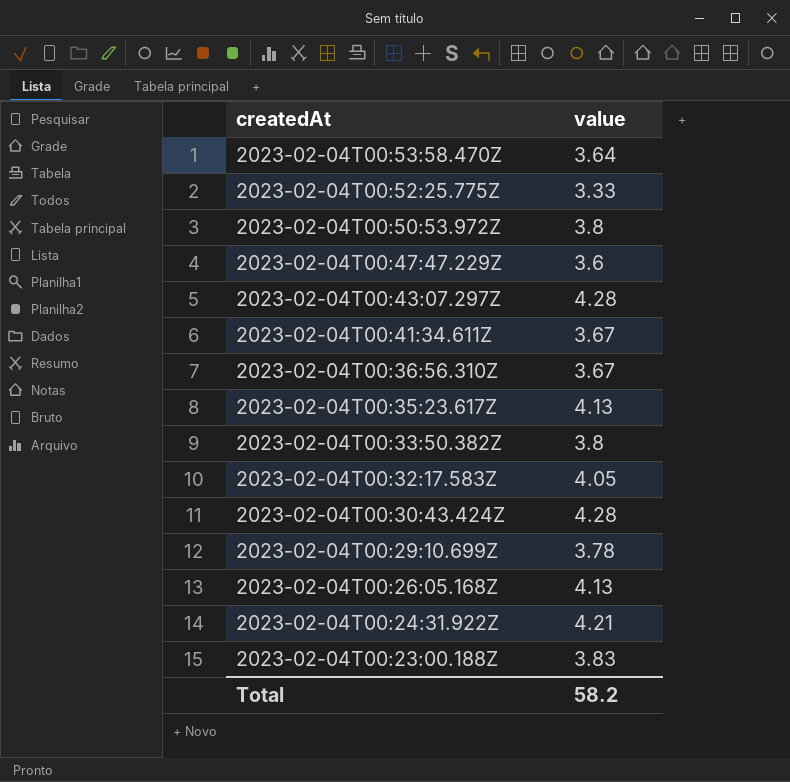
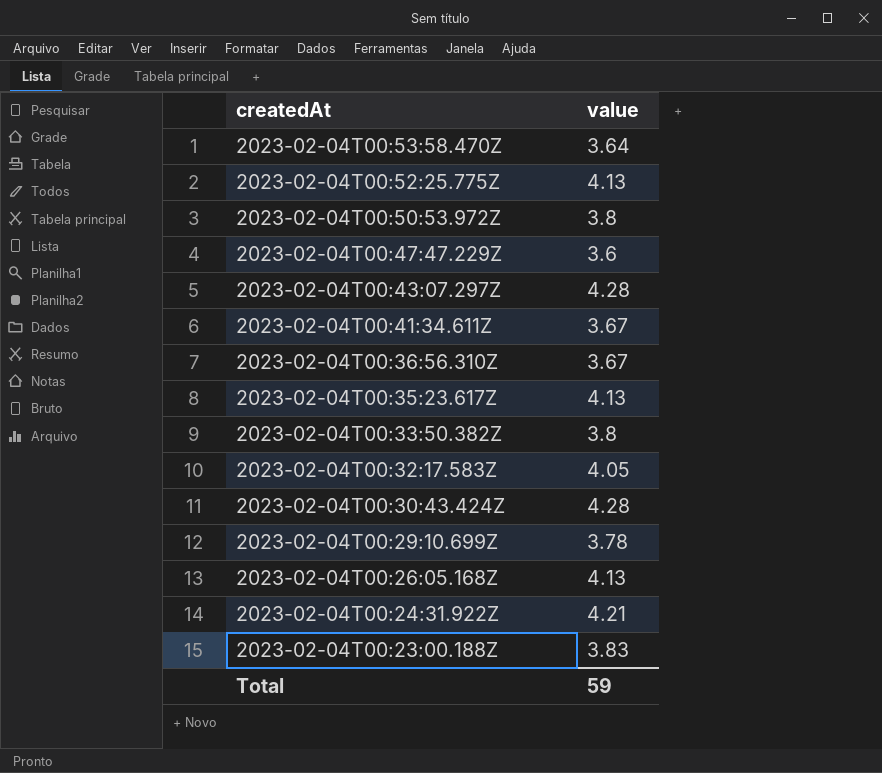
2023-02-04T00:52:25.775Z | value: 3.33 -> 4.13
Total | value: 58.2 -> 59

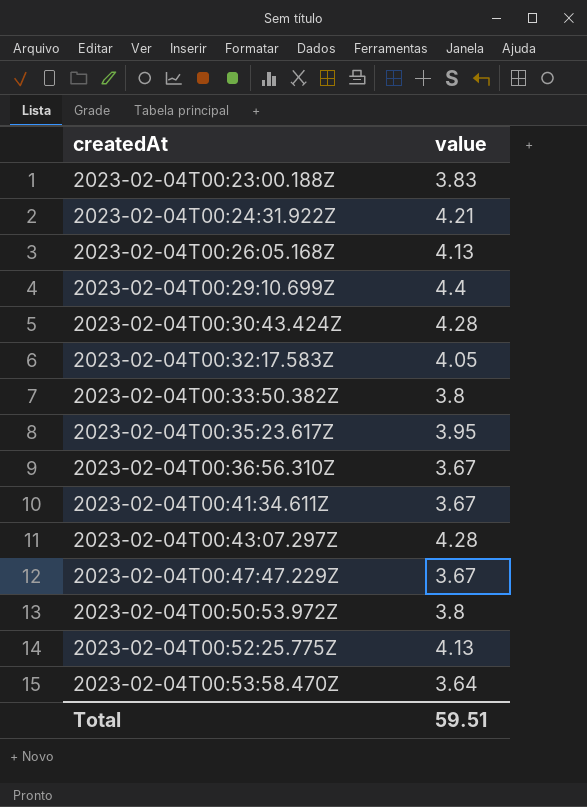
row order: createdAt descending -> createdAt ascending
2023-02-04T00:29:10.699Z | value: 3.78 -> 4.4
2023-02-04T00:35:23.617Z | value: 4.13 -> 3.95
2023-02-04T00:47:47.229Z | value: 3.6 -> 3.67
Total | value: 59 -> 59.51

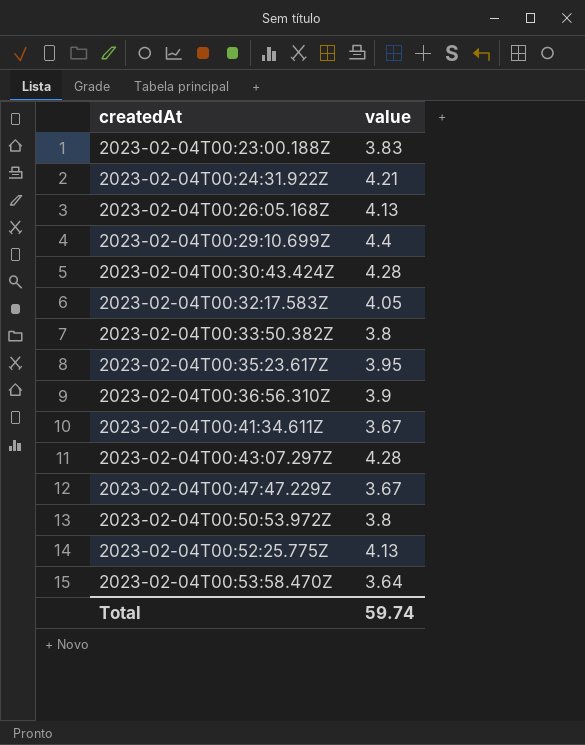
2023-02-04T00:36:56.310Z | value: 3.67 -> 3.9
Total | value: 59.51 -> 59.74

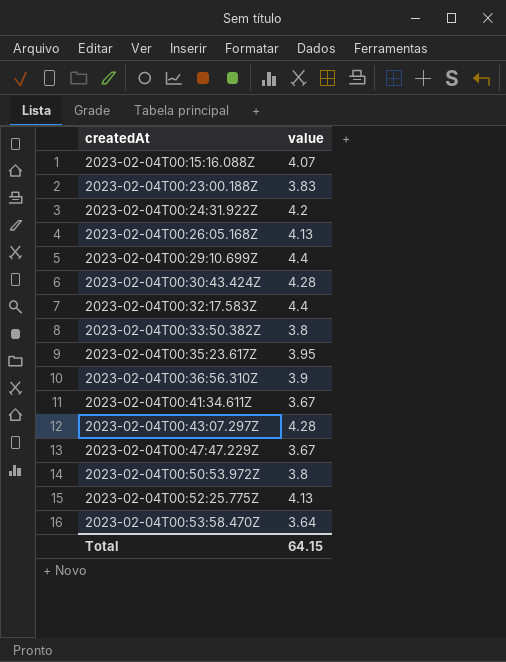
row 2023-02-04T00:15:16.088Z: none -> 4.07
2023-02-04T00:24:31.922Z | value: 4.21 -> 4.2
2023-02-04T00:32:17.583Z | value: 4.05 -> 4.4
Total | value: 59.74 -> 64.15

